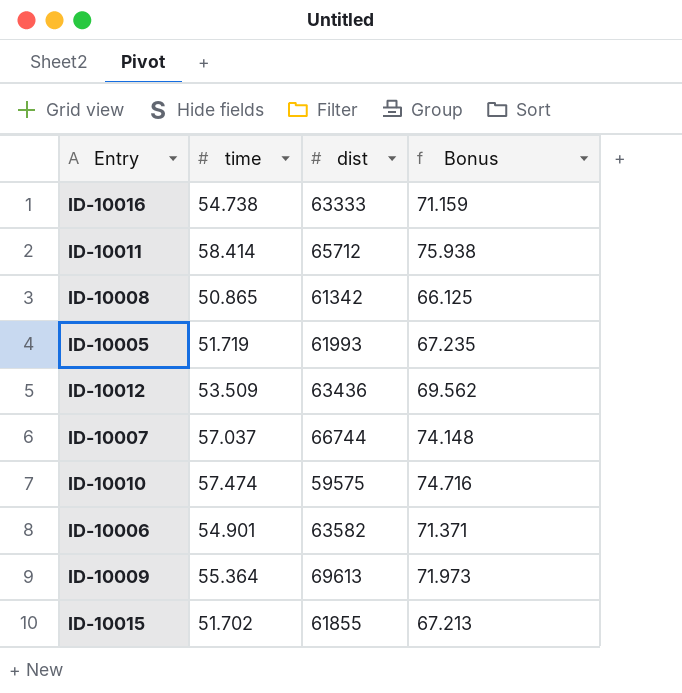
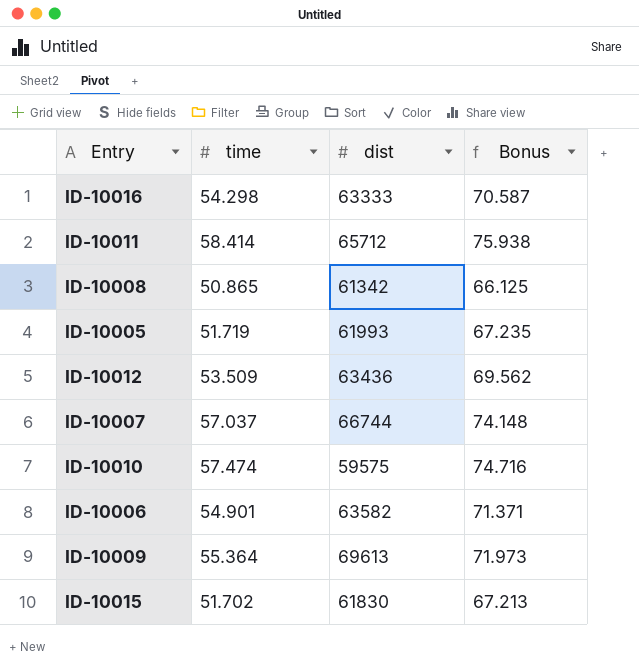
ID-10016 | time: 54.738 -> 54.298
ID-10016 | Bonus: 71.159 -> 70.587
ID-10015 | dist: 61855 -> 61830

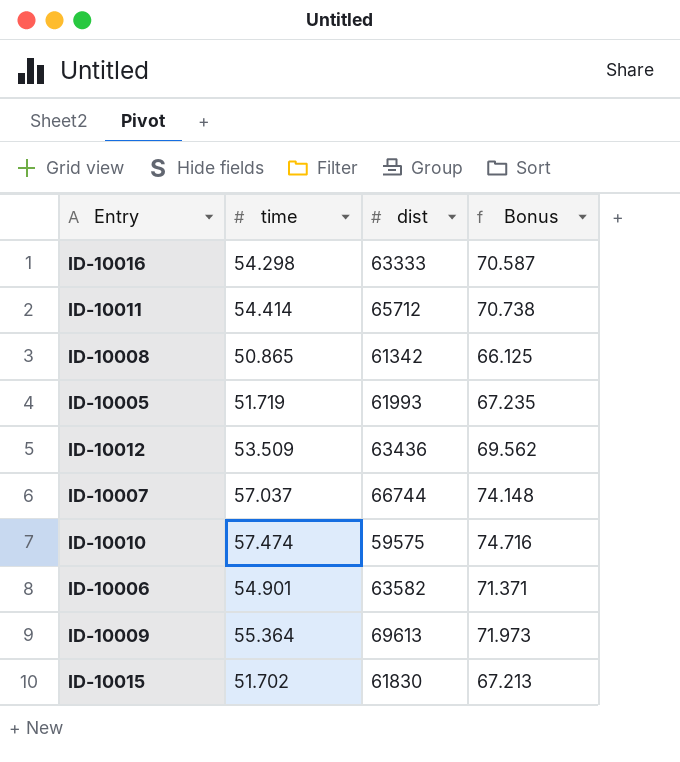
ID-10011 | time: 58.414 -> 54.414
ID-10011 | Bonus: 75.938 -> 70.738

